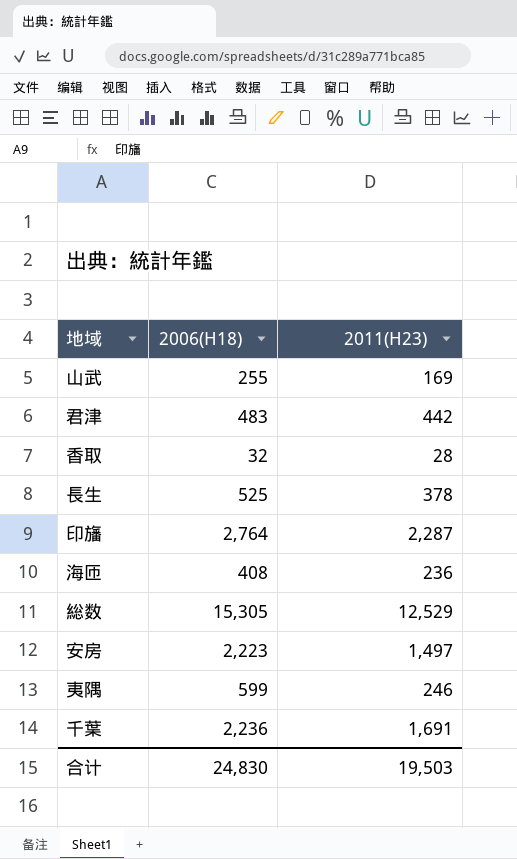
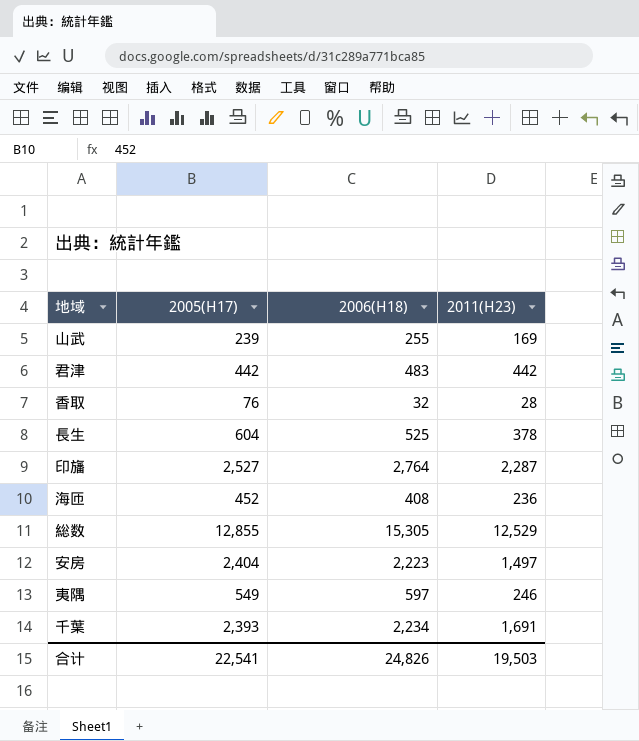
column 2005(H17) | position: none -> 2
夷隅 | 2006(H18): 599 -> 597
千葉 | 2006(H18): 2,236 -> 2,234
合计 | 2006(H18): 24,830 -> 24,826

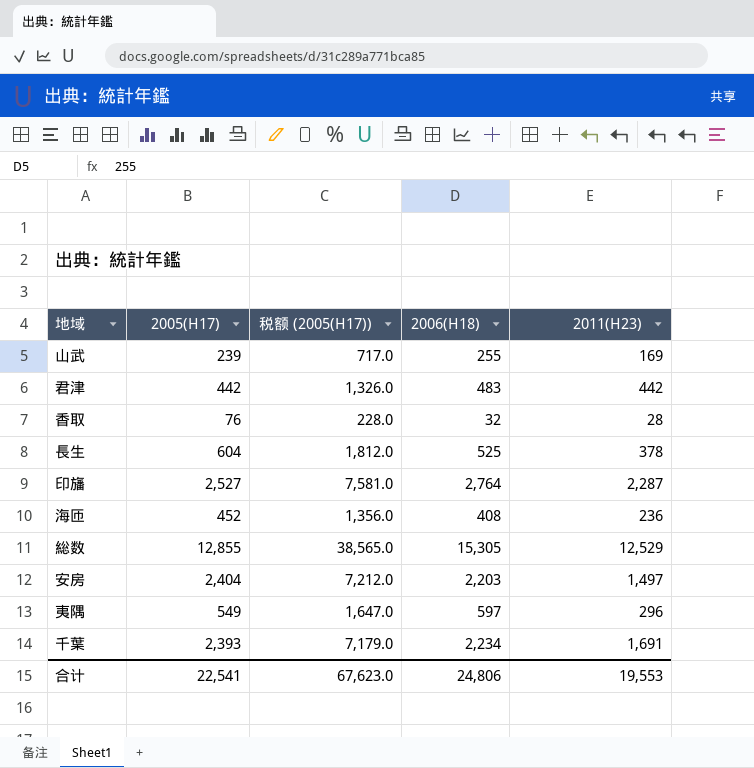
column 税额 (2005(H17)) | formula: none -> [2005(H17)] * 3
安房 | 2006(H18): 2,223 -> 2,203
夷隅 | 2011(H23): 246 -> 296
合计 | 2006(H18): 24,826 -> 24,806
合计 | 2011(H23): 19,503 -> 19,553

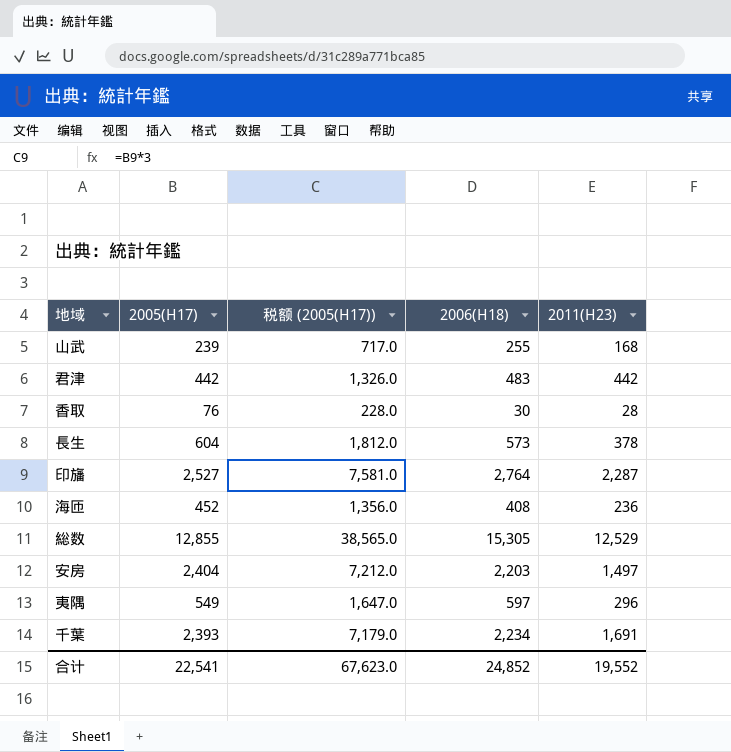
山武 | 2011(H23): 169 -> 168
香取 | 2006(H18): 32 -> 30
長生 | 2006(H18): 525 -> 573
合计 | 2006(H18): 24,806 -> 24,852
合计 | 2011(H23): 19,553 -> 19,552

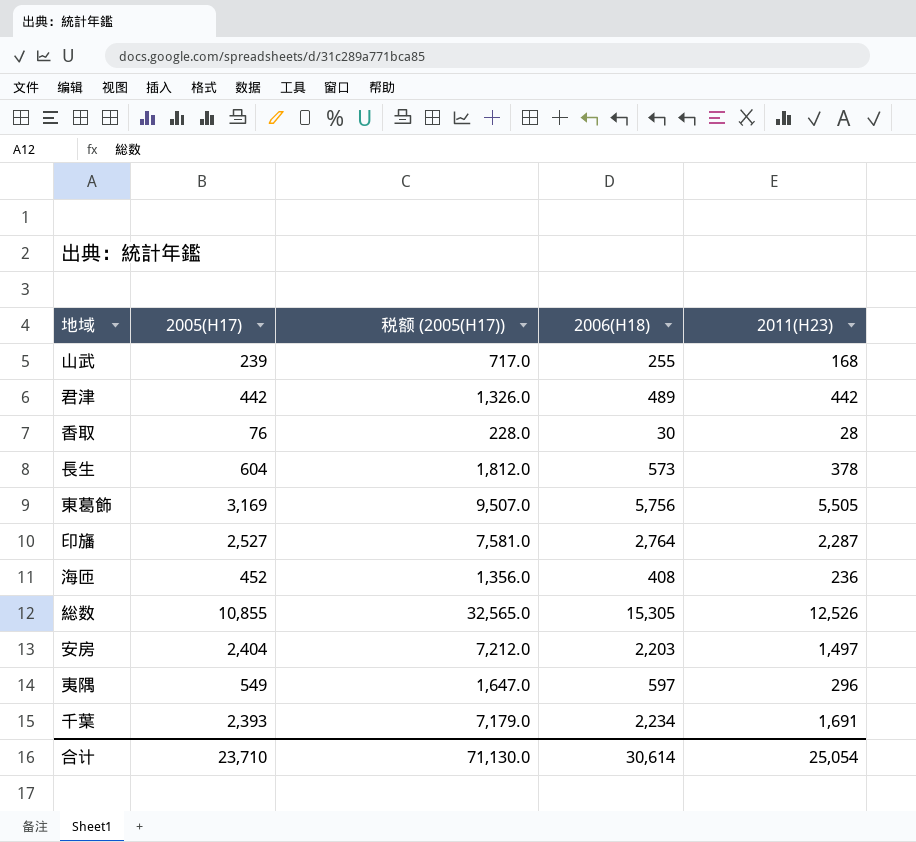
君津 | 2006(H18): 483 -> 489
row 東葛飾: none -> 3,169 | 9,507.0 | 5,756 | 5,505
総数 | 2005(H17): 12,855 -> 10,855
総数 | 税额 (2005(H17)): 38,565.0 -> 32,565.0
総数 | 2011(H23): 12,529 -> 12,526
合计 | 2005(H17): 22,541 -> 23,710
合计 | 税额 (2005(H17)): 67,623.0 -> 71,130.0
合计 | 2006(H18): 24,852 -> 30,614
合计 | 2011(H23): 19,552 -> 25,054

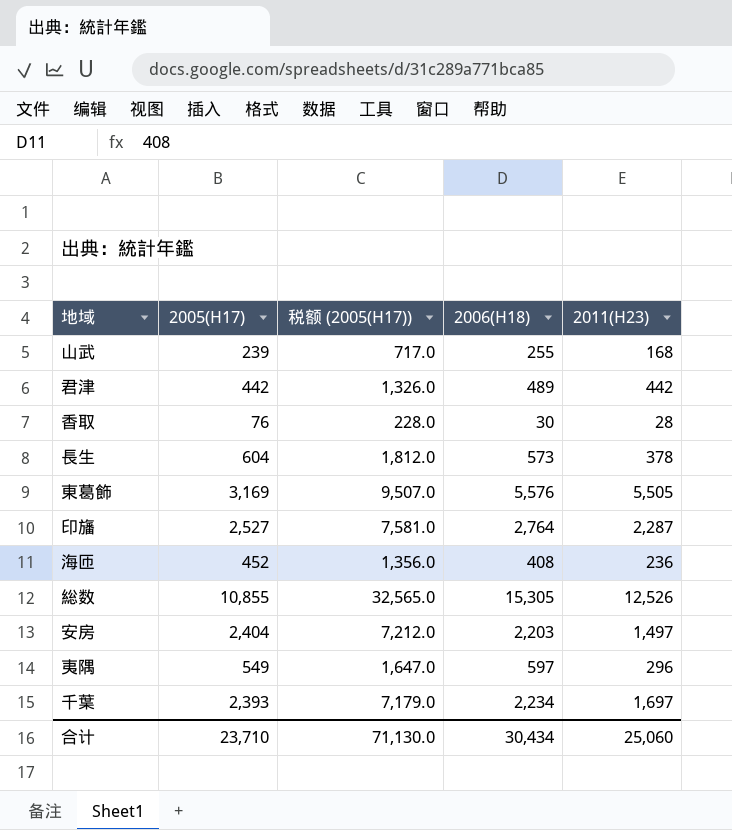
東葛飾 | 2006(H18): 5,756 -> 5,576
千葉 | 2011(H23): 1,691 -> 1,697
合计 | 2006(H18): 30,614 -> 30,434
合计 | 2011(H23): 25,054 -> 25,060

